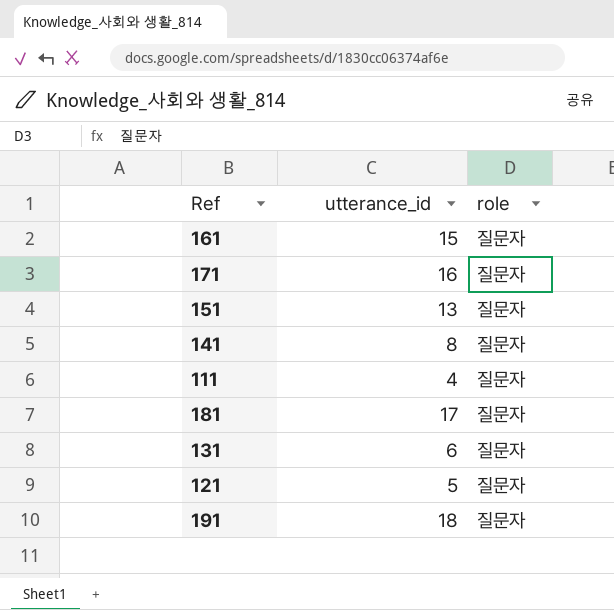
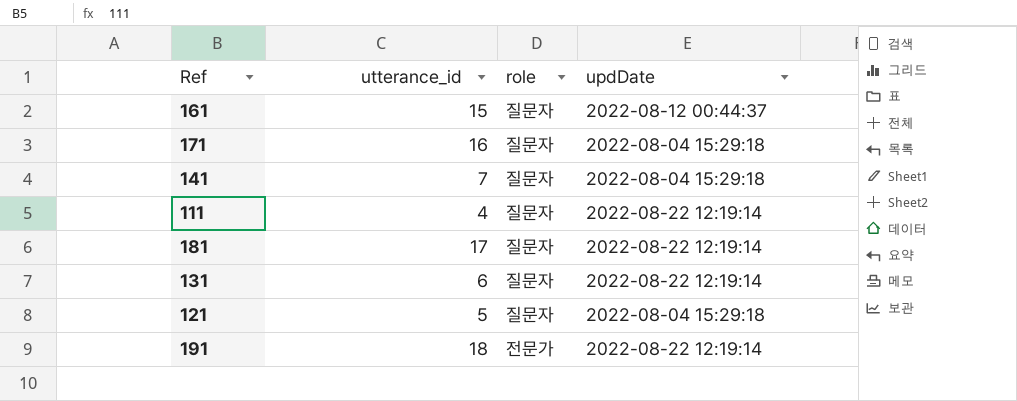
column updDate | position: none -> 4
row 151: 13 | 질문자 -> none
141 | utterance_id: 8 -> 7
191 | role: 질문자 -> 전문가

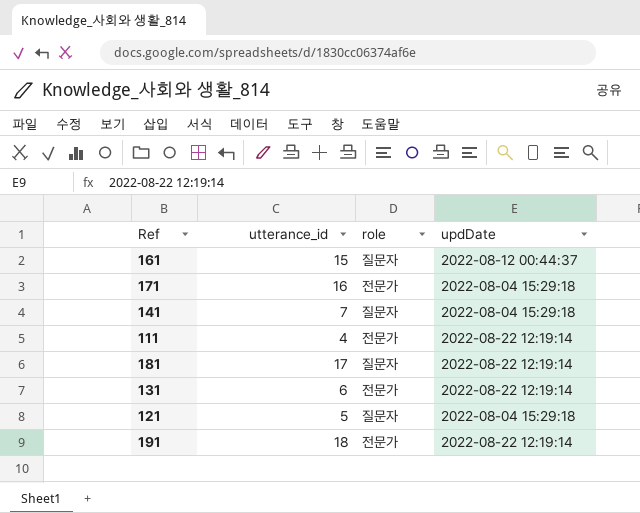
171 | role: 질문자 -> 전문가
111 | role: 질문자 -> 전문가
131 | role: 질문자 -> 전문가

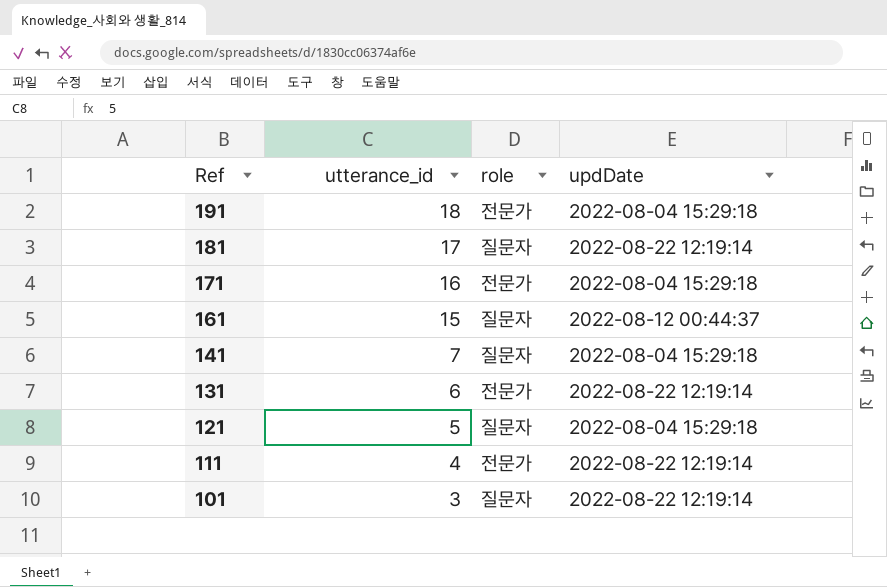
row order: none -> Ref descending
191 | updDate: 2022-08-22 12:19:14 -> 2022-08-04 15:29:18
row 101: none -> 3 | 질문자 | 2022-08-22 12:19:14

